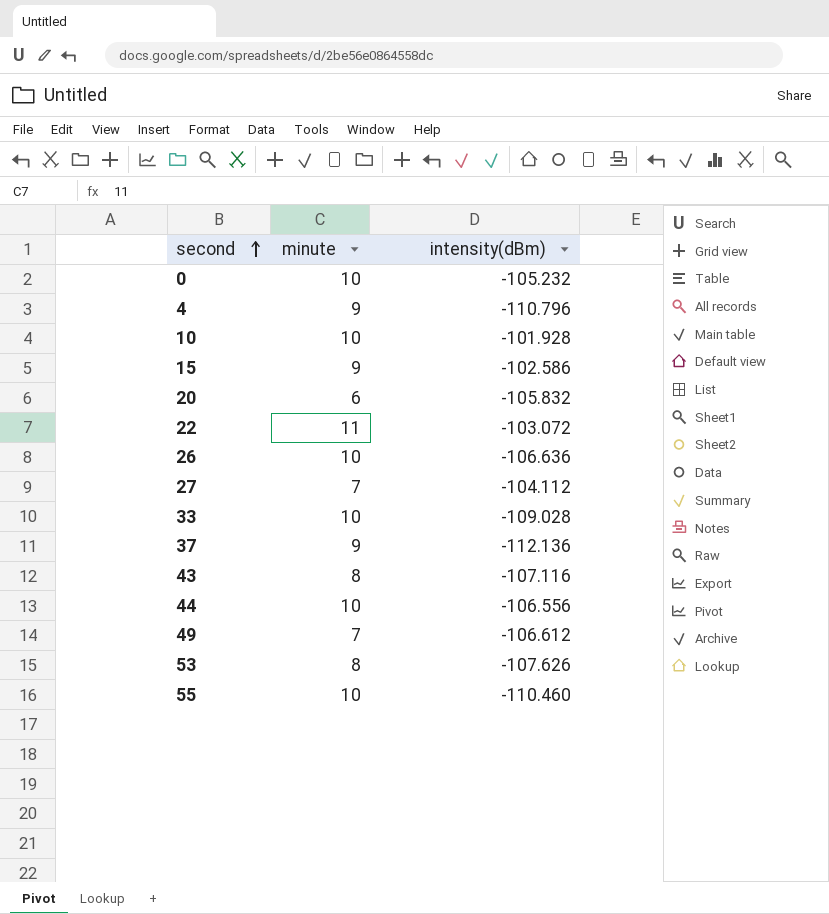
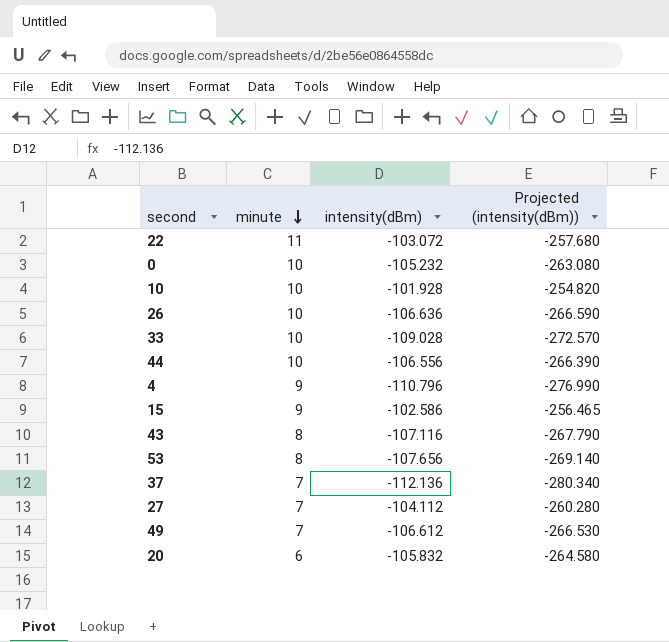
row order: second ascending -> minute descending
column Projected (intensity(dBm)) | formula: none -> [intensity(dBm)] * 2.5
row 55: 10 | -110.460 -> none
53 | intensity(dBm): -107.626 -> -107.656
37 | minute: 9 -> 7

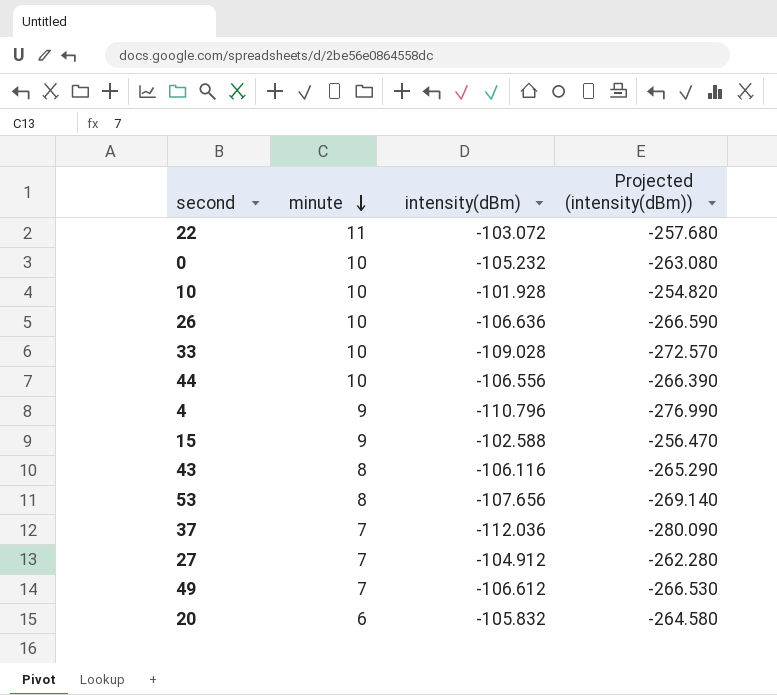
15 | intensity(dBm): -102.586 -> -102.588
15 | Projected (intensity(dBm)): -256.465 -> -256.470
43 | intensity(dBm): -107.116 -> -106.116
43 | Projected (intensity(dBm)): -267.790 -> -265.290
37 | intensity(dBm): -112.136 -> -112.036
37 | Projected (intensity(dBm)): -280.340 -> -280.090
27 | intensity(dBm): -104.112 -> -104.912
27 | Projected (intensity(dBm)): -260.280 -> -262.280

